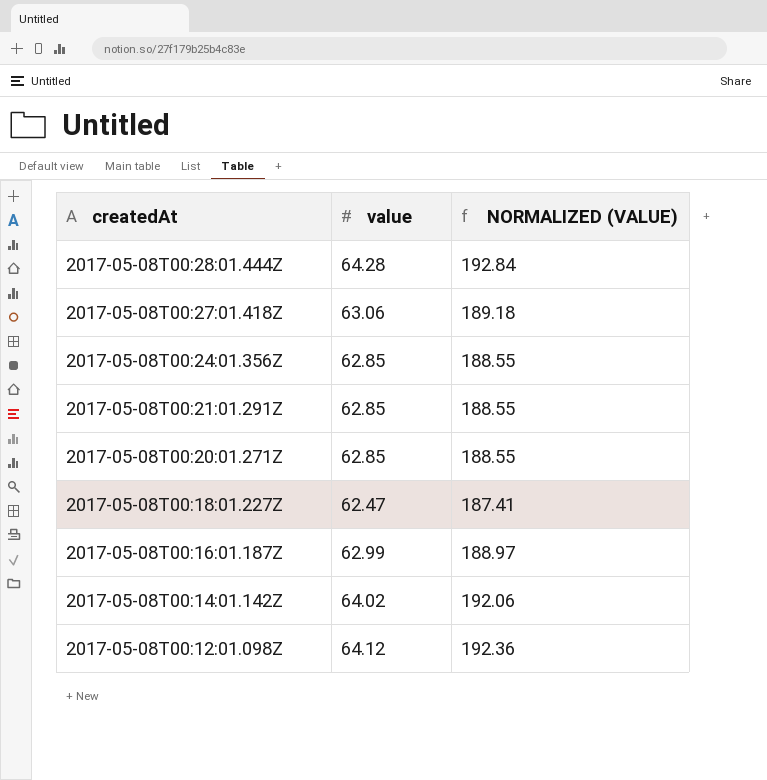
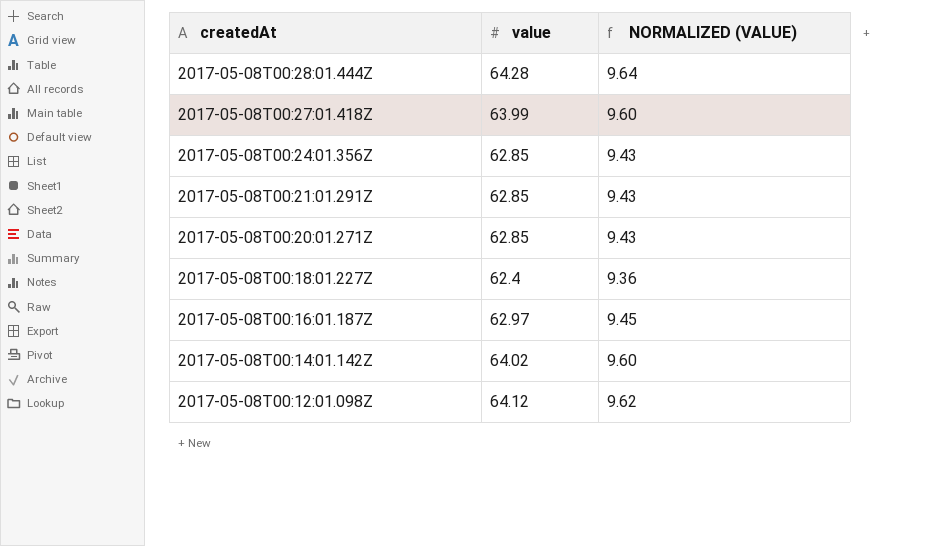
column NORMALIZED (VALUE) | formula: [value] * 3 -> [value] * 0.15
2017-05-08T00:27:01.418Z | value: 63.06 -> 63.99
2017-05-08T00:18:01.227Z | value: 62.47 -> 62.4
2017-05-08T00:16:01.187Z | value: 62.99 -> 62.97

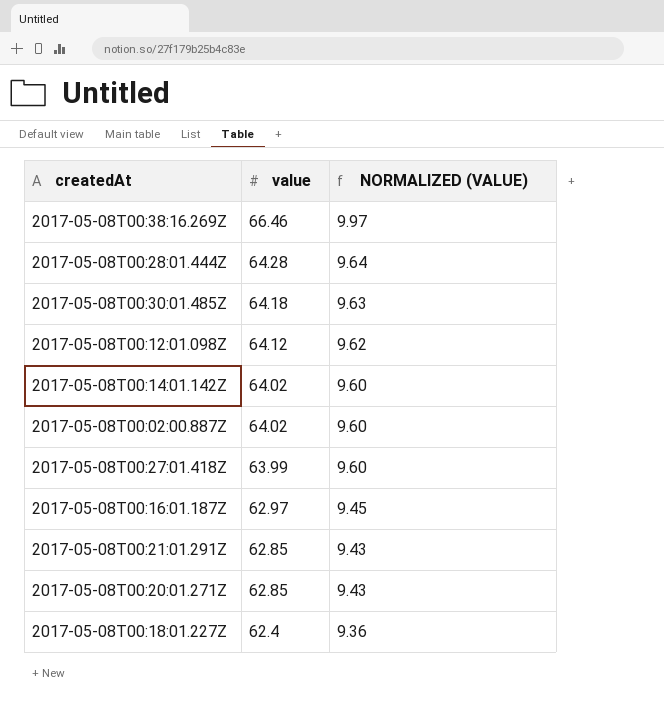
row order: createdAt descending -> value descending
row 2017-05-08T00:24:01.356Z: 62.85 | 9.43 -> none
row 2017-05-08T00:38:16.269Z: none -> 66.46 | 9.97
row 2017-05-08T00:30:01.485Z: none -> 64.18 | 9.63
row 2017-05-08T00:02:00.887Z: none -> 64.02 | 9.60

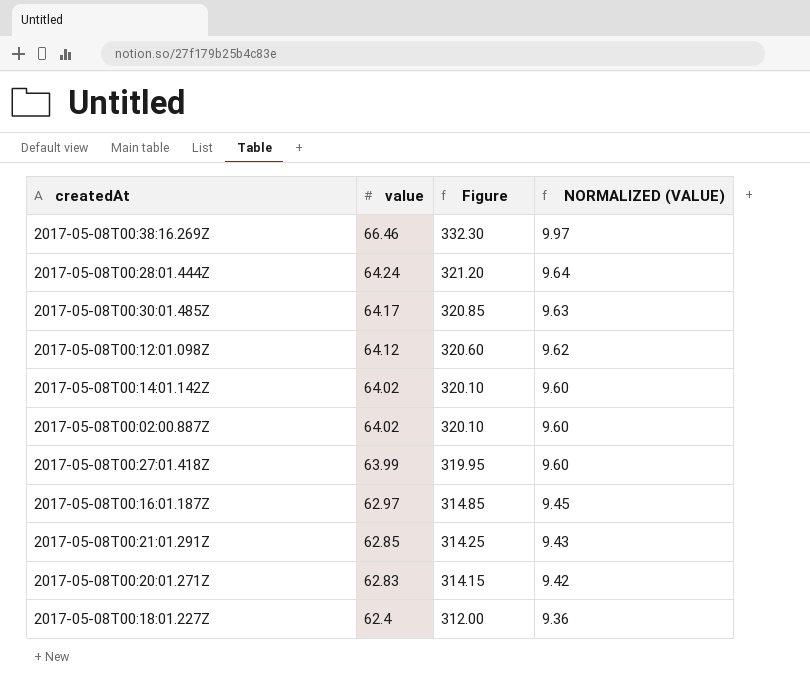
column Figure | formula: none -> [value] * 5
2017-05-08T00:28:01.444Z | value: 64.28 -> 64.24
2017-05-08T00:30:01.485Z | value: 64.18 -> 64.17
2017-05-08T00:20:01.271Z | value: 62.85 -> 62.83
2017-05-08T00:20:01.271Z | NORMALIZED (VALUE): 9.43 -> 9.42

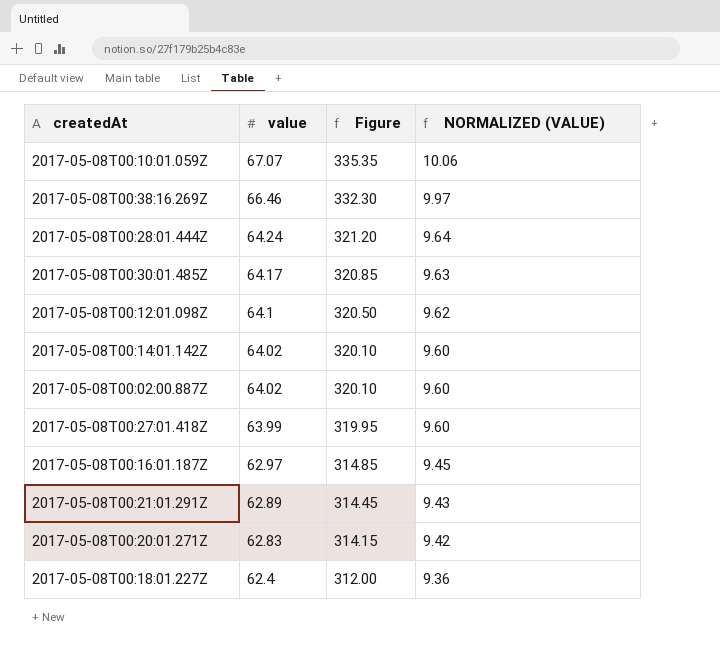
row 2017-05-08T00:10:01.059Z: none -> 67.07 | 335.35 | 10.06
2017-05-08T00:12:01.098Z | value: 64.12 -> 64.1
2017-05-08T00:12:01.098Z | Figure: 320.60 -> 320.50
2017-05-08T00:21:01.291Z | value: 62.85 -> 62.89
2017-05-08T00:21:01.291Z | Figure: 314.25 -> 314.45

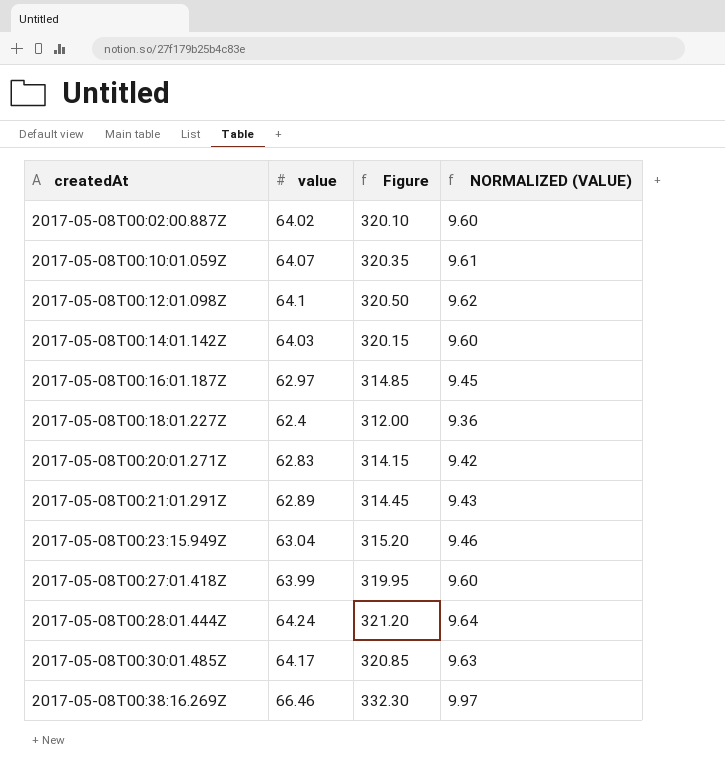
row order: value descending -> createdAt ascending
2017-05-08T00:10:01.059Z | value: 67.07 -> 64.07
2017-05-08T00:10:01.059Z | Figure: 335.35 -> 320.35
2017-05-08T00:10:01.059Z | NORMALIZED (VALUE): 10.06 -> 9.61
2017-05-08T00:14:01.142Z | value: 64.02 -> 64.03
2017-05-08T00:14:01.142Z | Figure: 320.10 -> 320.15
row 2017-05-08T00:23:15.949Z: none -> 63.04 | 315.20 | 9.46

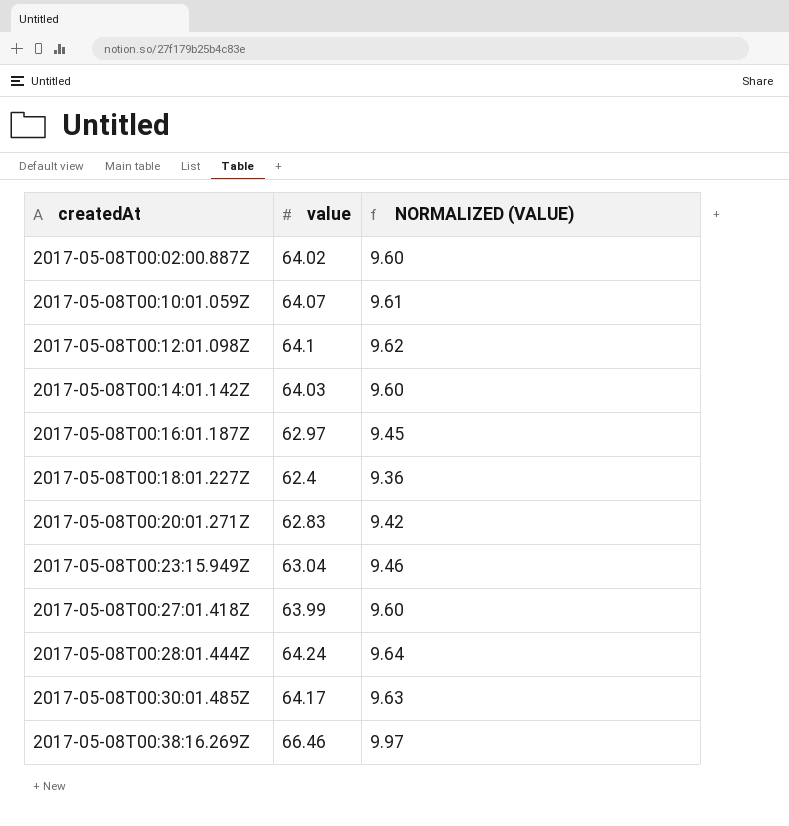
column Figure | formula: [value] * 5 -> none
row 2017-05-08T00:21:01.291Z: 62.89 | 314.45 | 9.43 -> none

